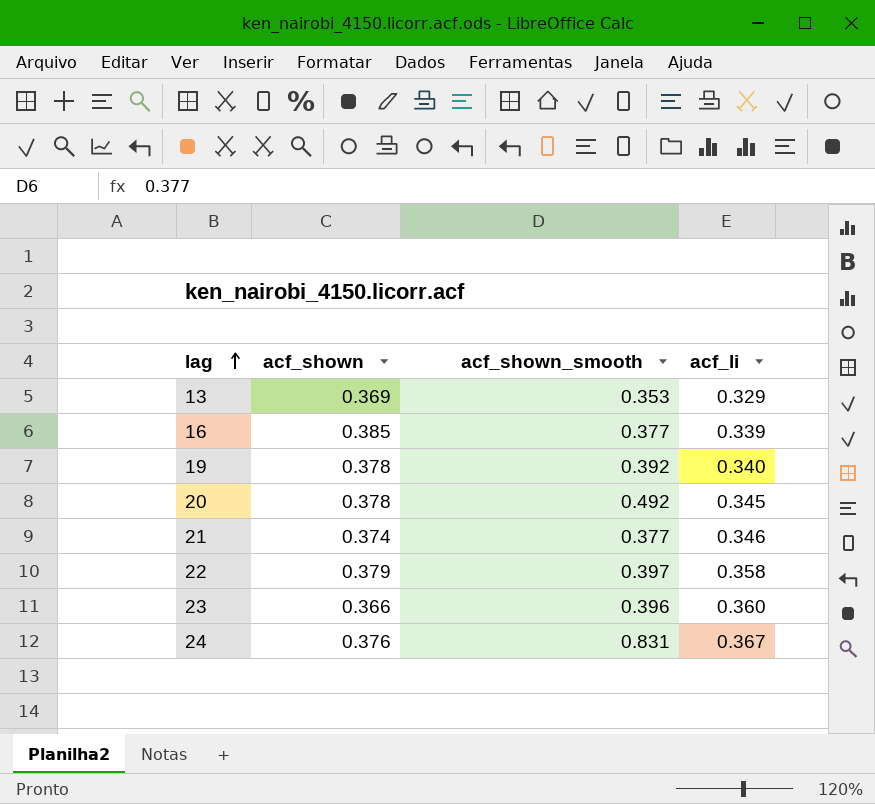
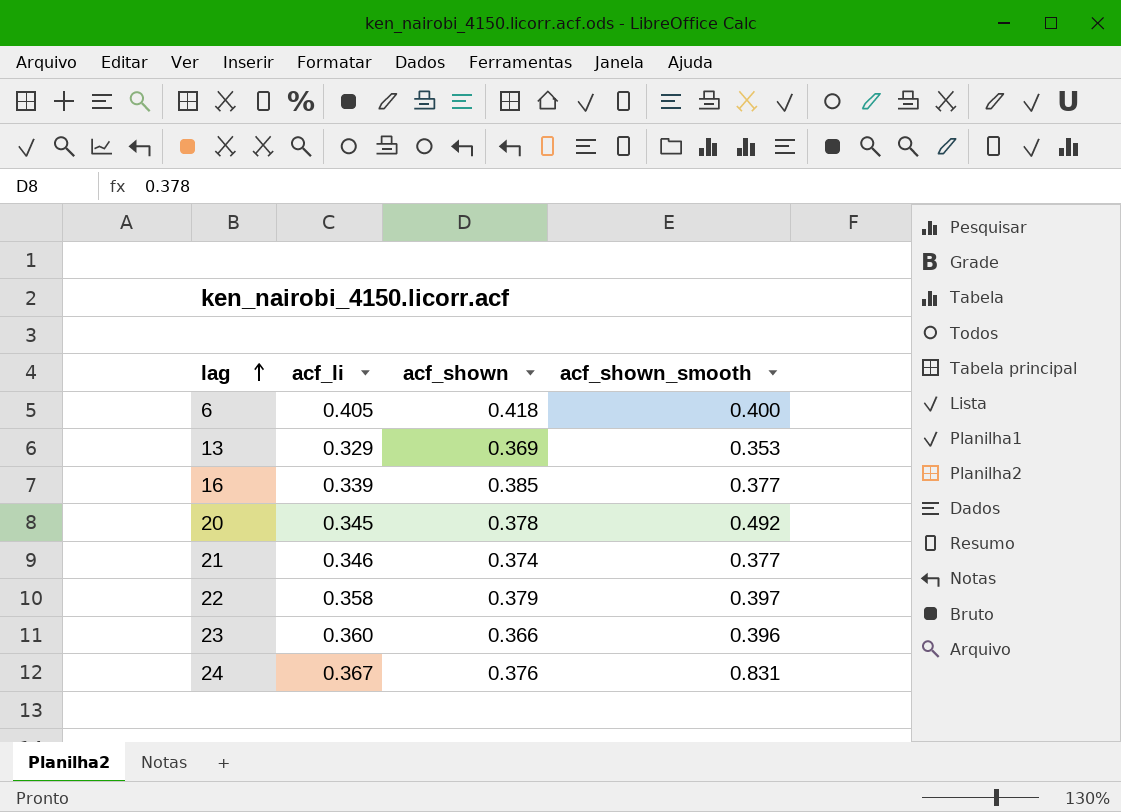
column acf_li | position: 4 -> 2
row 19: 0.378 | 0.392 | 0.340 -> none
row 6: none -> 0.405 | 0.418 | 0.400

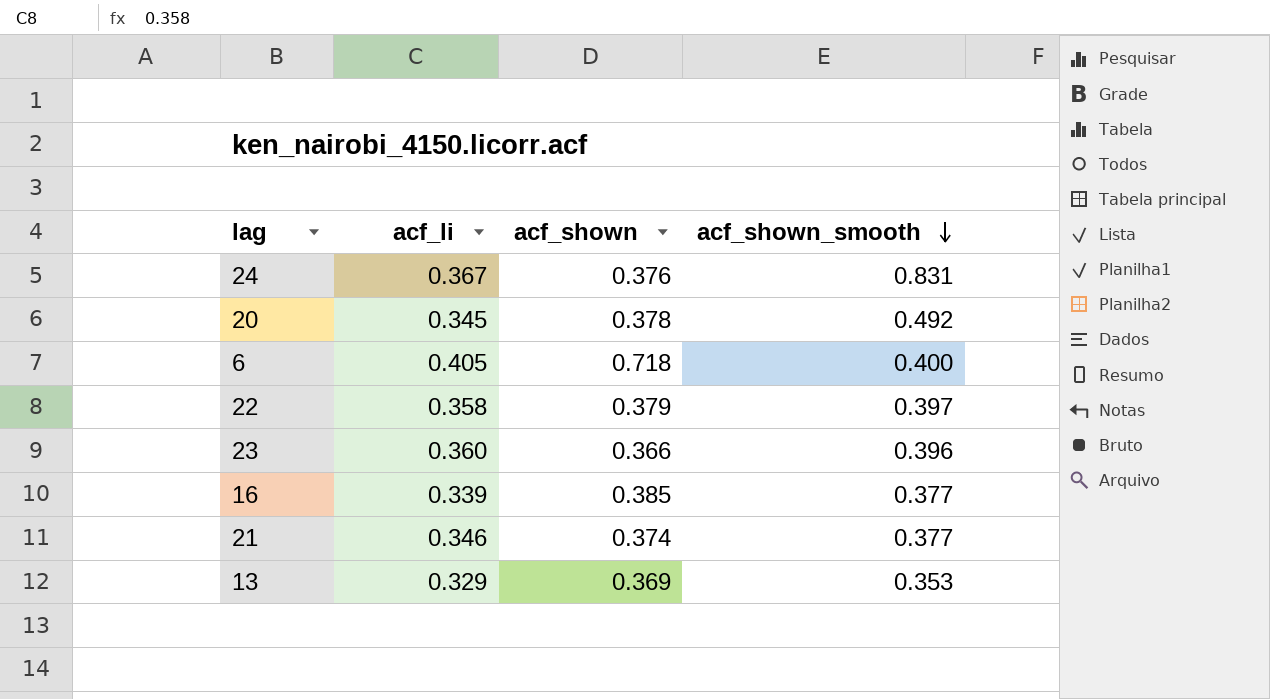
row order: lag ascending -> acf_shown_smooth descending
6 | acf_shown: 0.418 -> 0.718

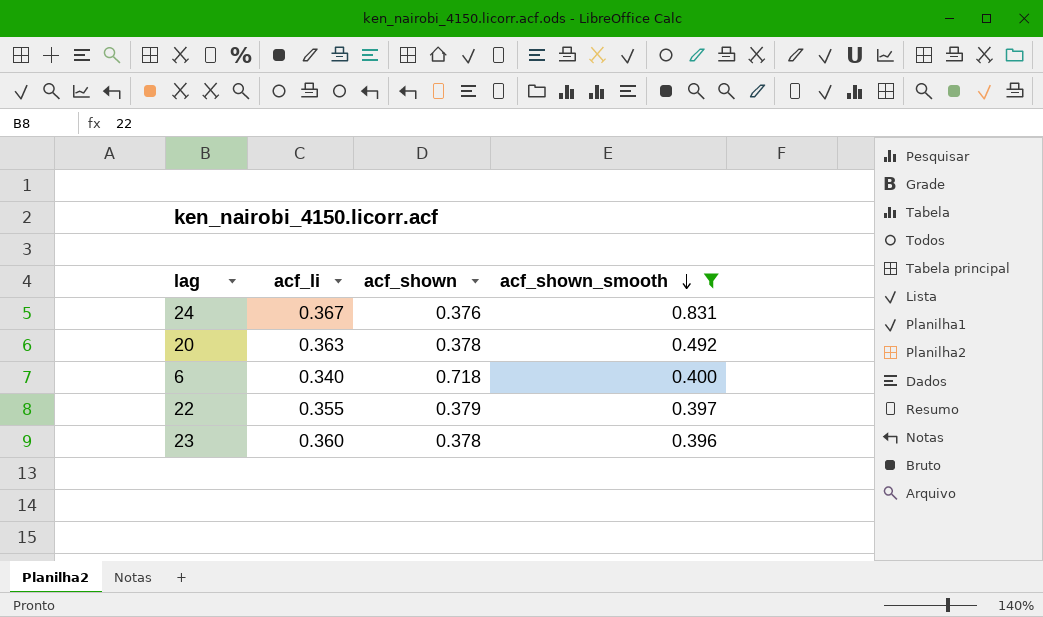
filter: none -> acf_shown_smooth >= 0.396
20 | acf_li: 0.345 -> 0.363
6 | acf_li: 0.405 -> 0.340
22 | acf_li: 0.358 -> 0.355
23 | acf_shown: 0.366 -> 0.378

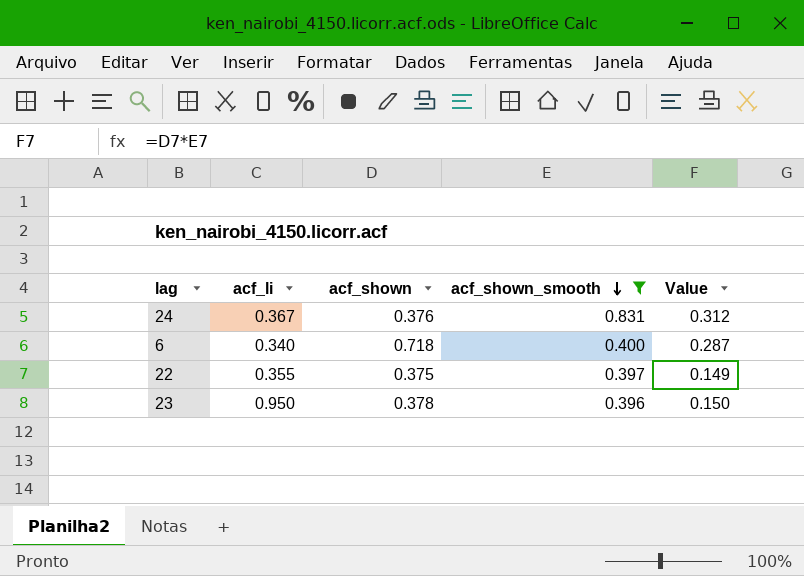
column Value | formula: none -> [acf_shown] * [acf_shown_smooth]
row 20: 0.363 | 0.378 | 0.492 -> none
22 | acf_shown: 0.379 -> 0.375
23 | acf_li: 0.360 -> 0.950

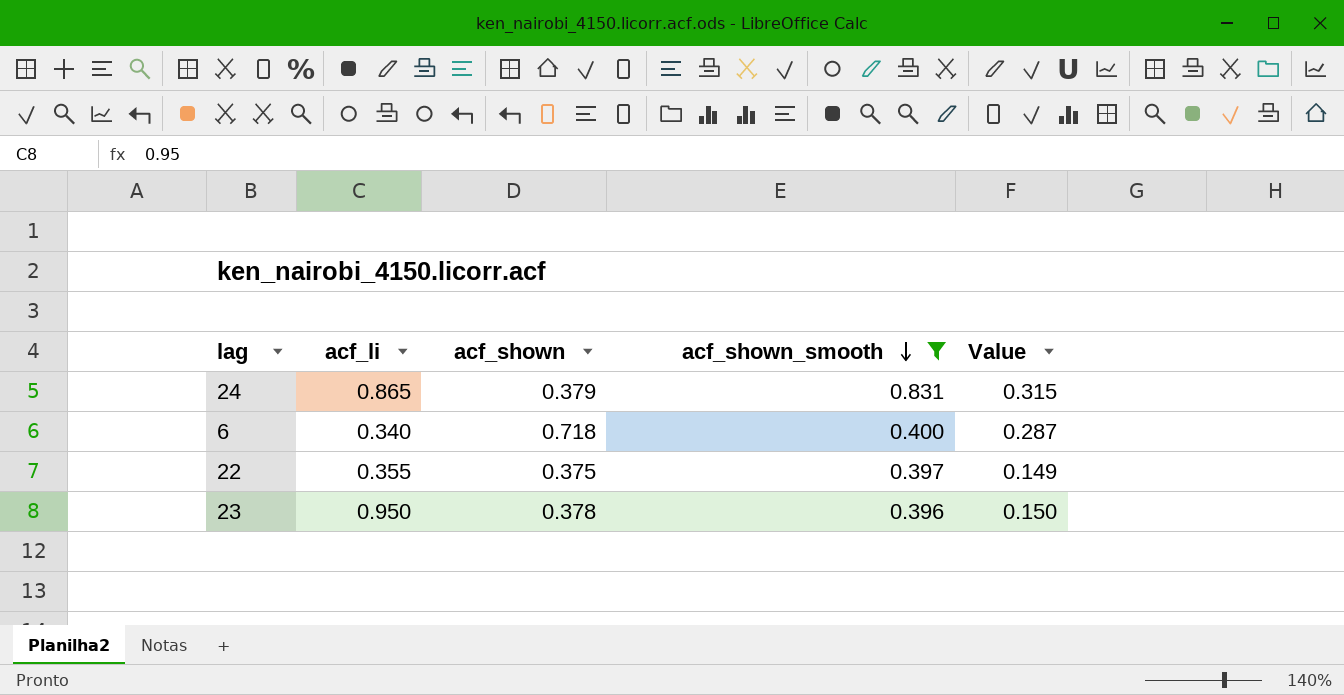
24 | acf_li: 0.367 -> 0.865
24 | acf_shown: 0.376 -> 0.379
24 | Value: 0.312 -> 0.315

